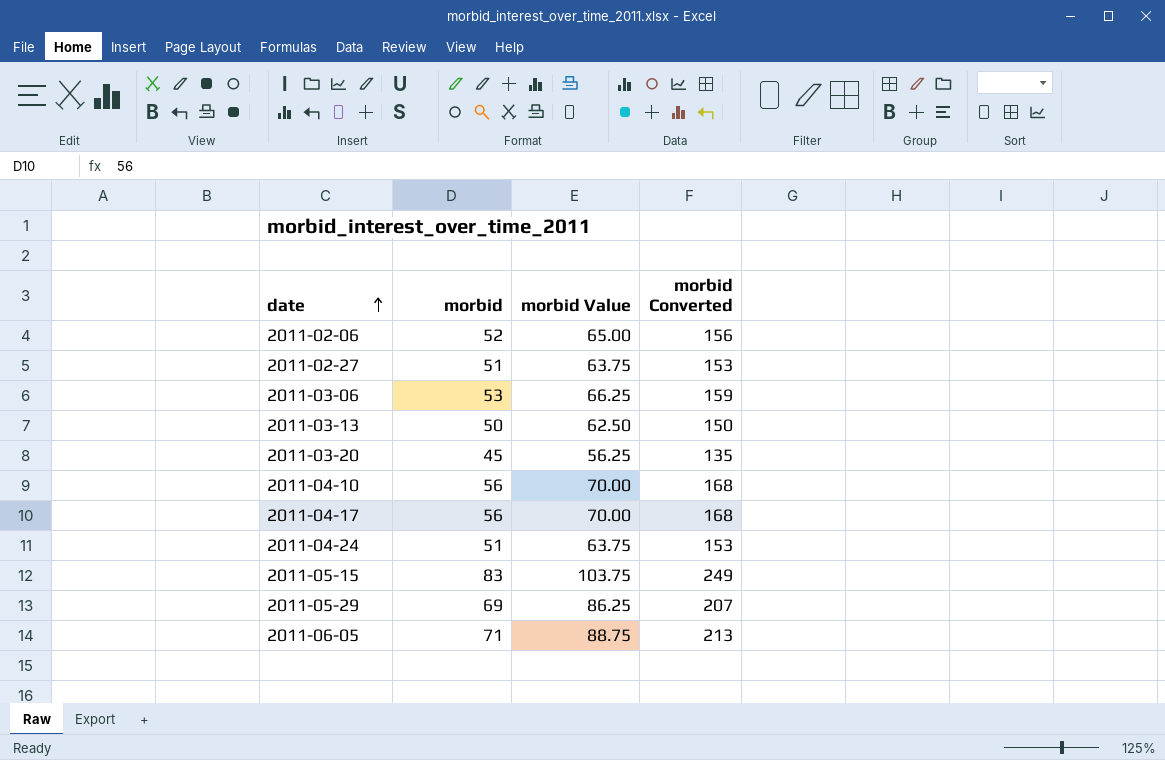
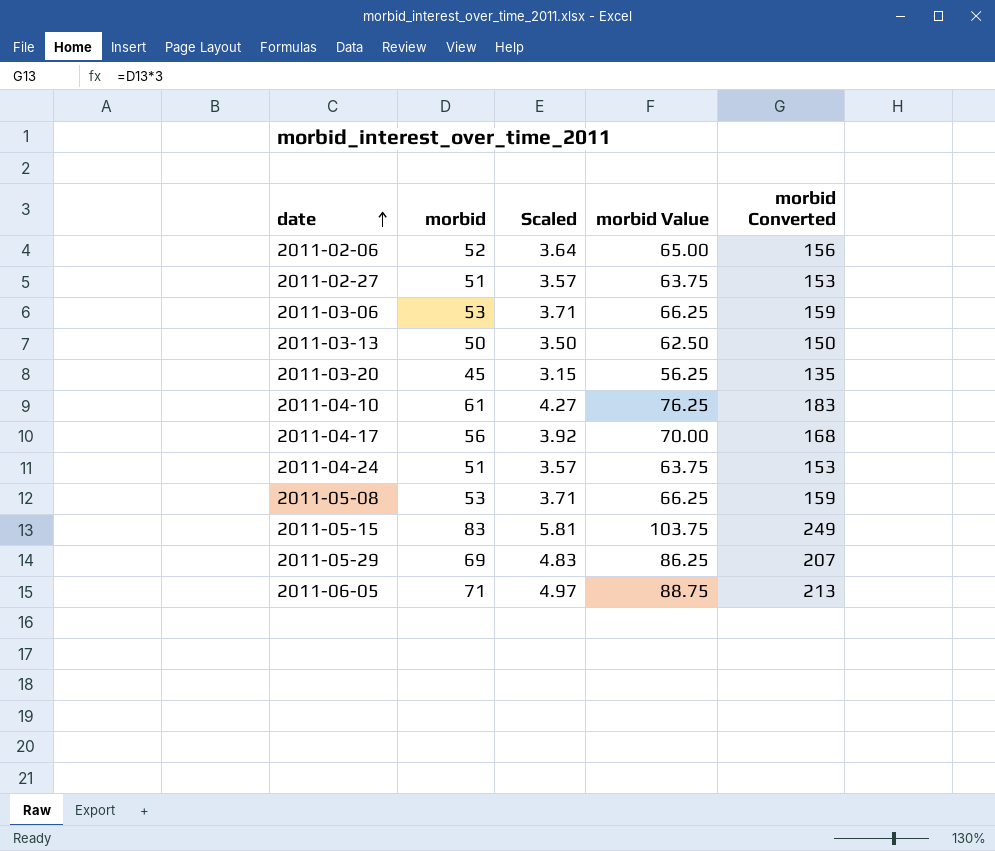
column Scaled | formula: none -> [morbid] * 0.07
2011-04-10 | morbid: 56 -> 61
2011-04-10 | morbid Value: 70.00 -> 76.25
2011-04-10 | morbid Converted: 168 -> 183
row 2011-05-08: none -> 53 | 3.71 | 66.25 | 159

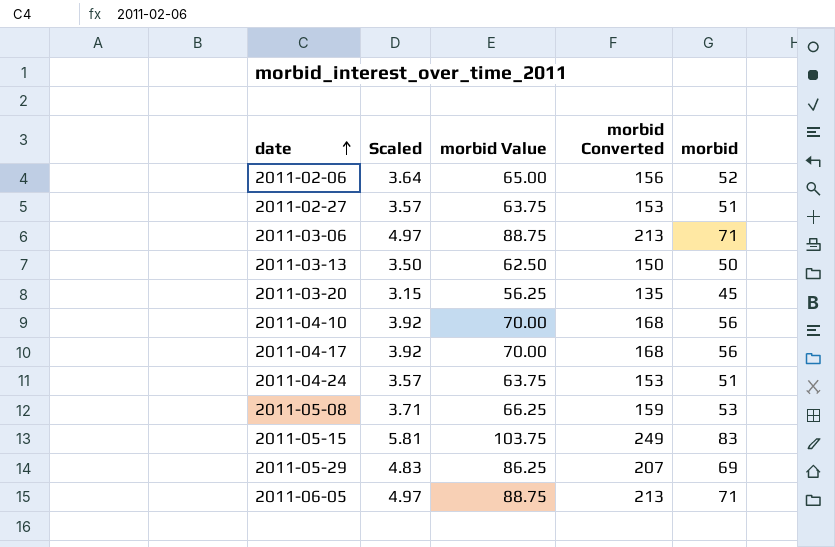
column morbid | position: 2 -> 5
2011-03-06 | Scaled: 3.71 -> 4.97
2011-03-06 | morbid Value: 66.25 -> 88.75
2011-03-06 | morbid Converted: 159 -> 213
2011-03-06 | morbid: 53 -> 71
2011-04-10 | Scaled: 4.27 -> 3.92
2011-04-10 | morbid Value: 76.25 -> 70.00
2011-04-10 | morbid Converted: 183 -> 168
2011-04-10 | morbid: 61 -> 56

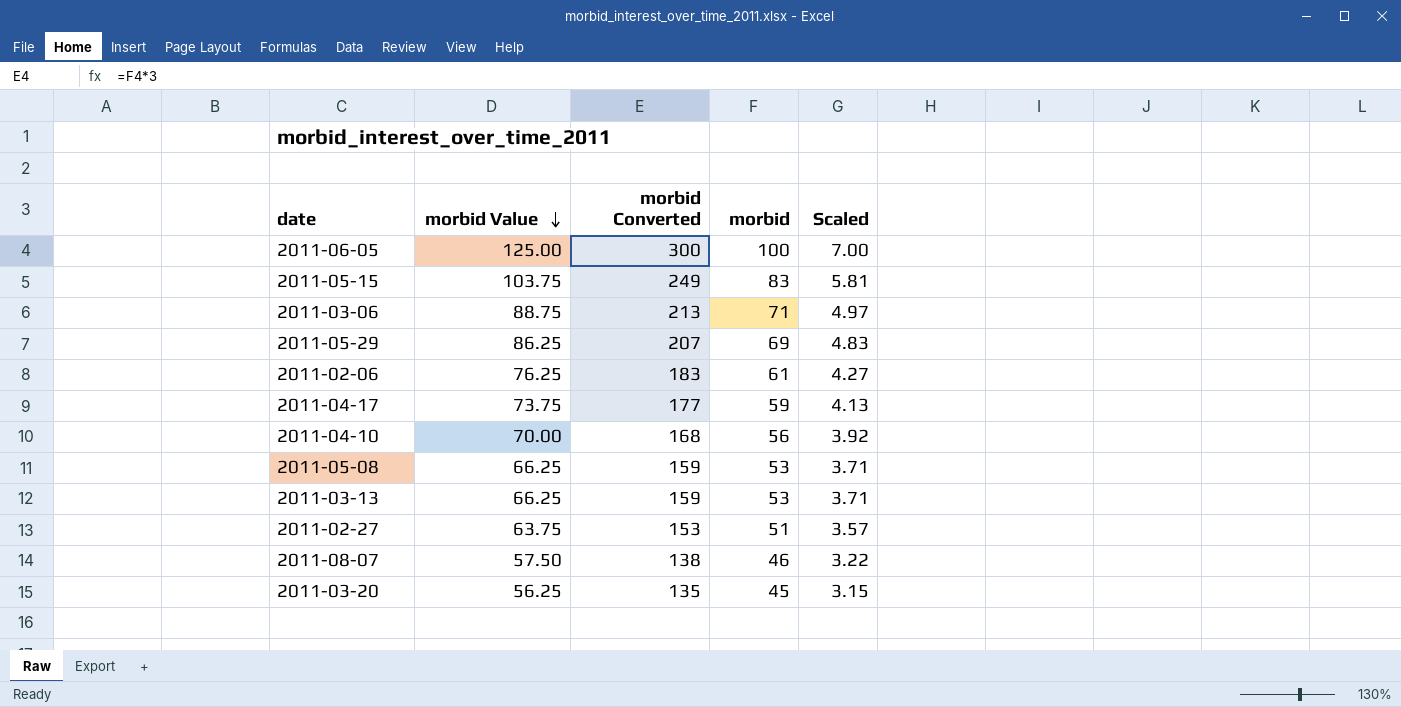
row order: date ascending -> morbid Value descending
column Scaled | position: 2 -> 5
row 2011-04-24: 3.57 | 63.75 | 153 | 51 -> none
2011-06-05 | morbid Value: 88.75 -> 125.00
2011-06-05 | morbid Converted: 213 -> 300
2011-06-05 | morbid: 71 -> 100
2011-06-05 | Scaled: 4.97 -> 7.00
2011-02-06 | morbid Value: 65.00 -> 76.25
2011-02-06 | morbid Converted: 156 -> 183
2011-02-06 | morbid: 52 -> 61
2011-02-06 | Scaled: 3.64 -> 4.27
2011-04-17 | morbid Value: 70.00 -> 73.75
2011-04-17 | morbid Converted: 168 -> 177
2011-04-17 | morbid: 56 -> 59
2011-04-17 | Scaled: 3.92 -> 4.13
2011-03-13 | morbid Value: 62.50 -> 66.25
2011-03-13 | morbid Converted: 150 -> 159
2011-03-13 | morbid: 50 -> 53
2011-03-13 | Scaled: 3.50 -> 3.71
row 2011-08-07: none -> 57.50 | 138 | 46 | 3.22

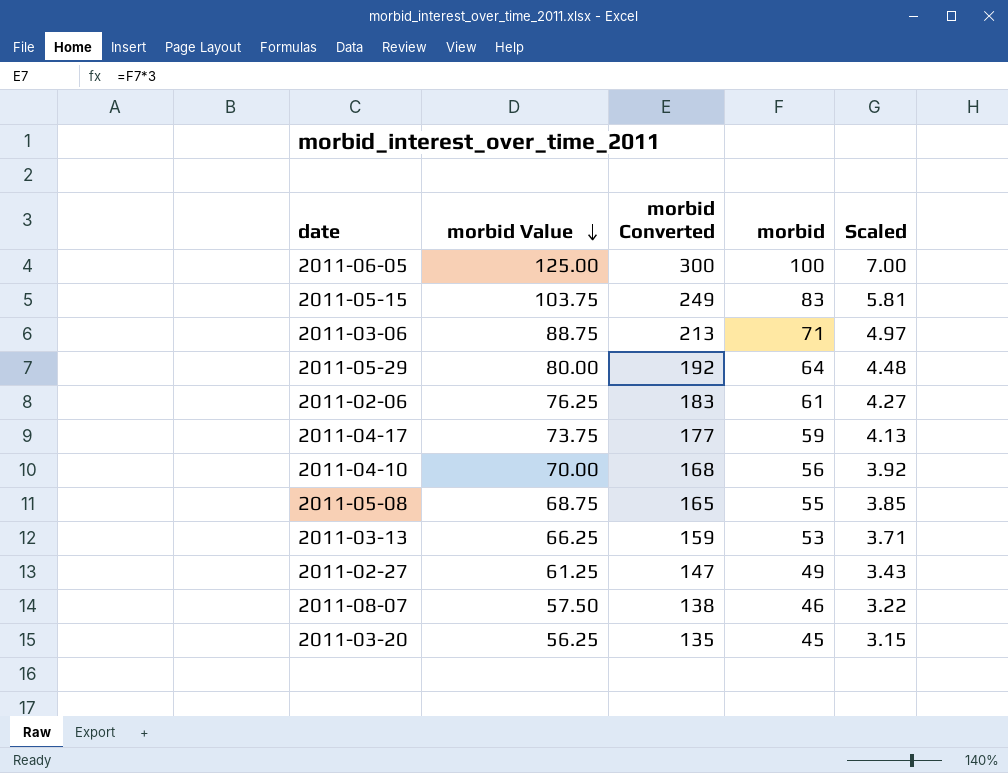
2011-05-29 | morbid Value: 86.25 -> 80.00
2011-05-29 | morbid Converted: 207 -> 192
2011-05-29 | morbid: 69 -> 64
2011-05-29 | Scaled: 4.83 -> 4.48
2011-05-08 | morbid Value: 66.25 -> 68.75
2011-05-08 | morbid Converted: 159 -> 165
2011-05-08 | morbid: 53 -> 55
2011-05-08 | Scaled: 3.71 -> 3.85
2011-02-27 | morbid Value: 63.75 -> 61.25
2011-02-27 | morbid Converted: 153 -> 147
2011-02-27 | morbid: 51 -> 49
2011-02-27 | Scaled: 3.57 -> 3.43

